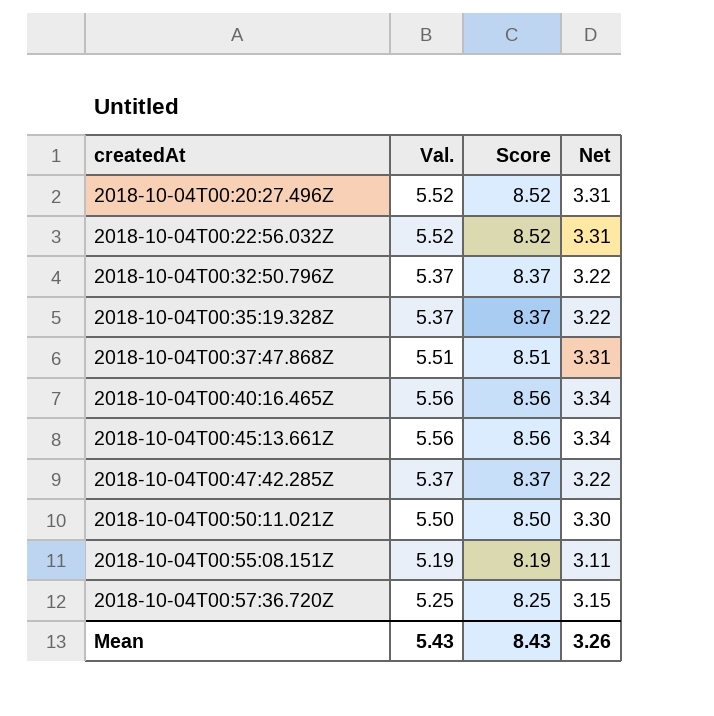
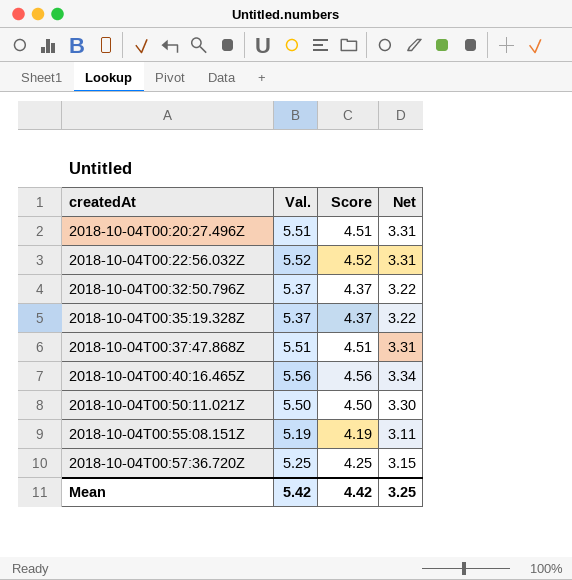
column Score | formula: [Val.] + 3 -> [Val.] - 1
row 2018-10-04T00:45:13.661Z: 5.56 | 8.56 | 3.34 -> none
row 2018-10-04T00:47:42.285Z: 5.37 | 8.37 | 3.22 -> none
2018-10-04T00:20:27.496Z | Val.: 5.52 -> 5.51
Mean | Val.: 5.43 -> 5.42
Mean | Score: 8.43 -> 4.42
Mean | Net: 3.26 -> 3.25

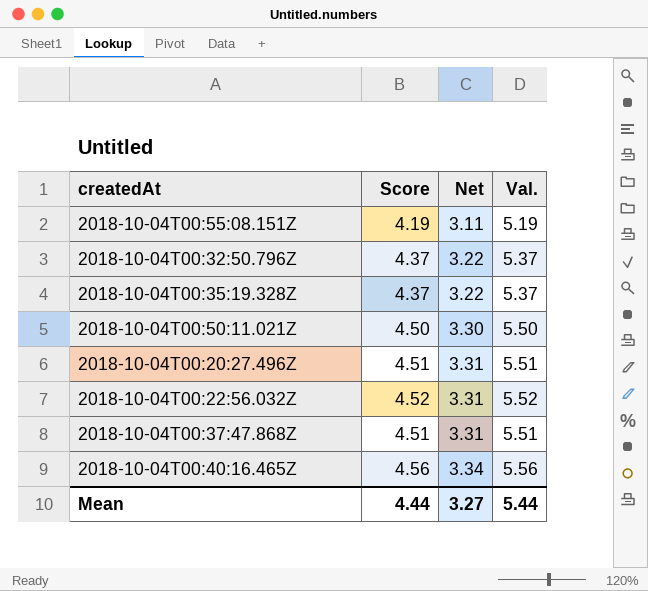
row order: createdAt ascending -> Net ascending
column Val. | position: 2 -> 4
row 2018-10-04T00:57:36.720Z: 5.25 | 4.25 | 3.15 -> none
Mean | Score: 4.42 -> 4.44
Mean | Net: 3.25 -> 3.27
Mean | Val.: 5.42 -> 5.44

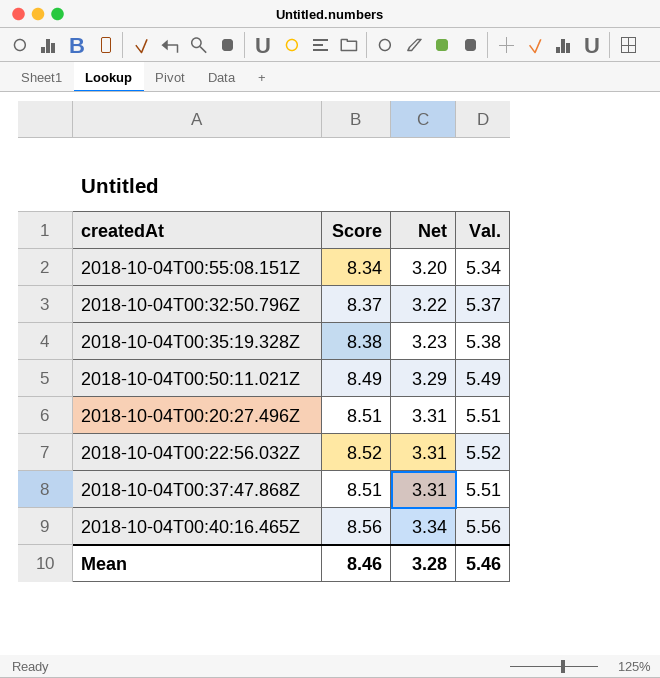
column Score | formula: [Val.] - 1 -> [Val.] + 3
2018-10-04T00:55:08.151Z | Net: 3.11 -> 3.20
2018-10-04T00:55:08.151Z | Val.: 5.19 -> 5.34
2018-10-04T00:35:19.328Z | Net: 3.22 -> 3.23
2018-10-04T00:35:19.328Z | Val.: 5.37 -> 5.38
2018-10-04T00:50:11.021Z | Net: 3.30 -> 3.29
2018-10-04T00:50:11.021Z | Val.: 5.50 -> 5.49
Mean | Score: 4.44 -> 8.46
Mean | Net: 3.27 -> 3.28
Mean | Val.: 5.44 -> 5.46

